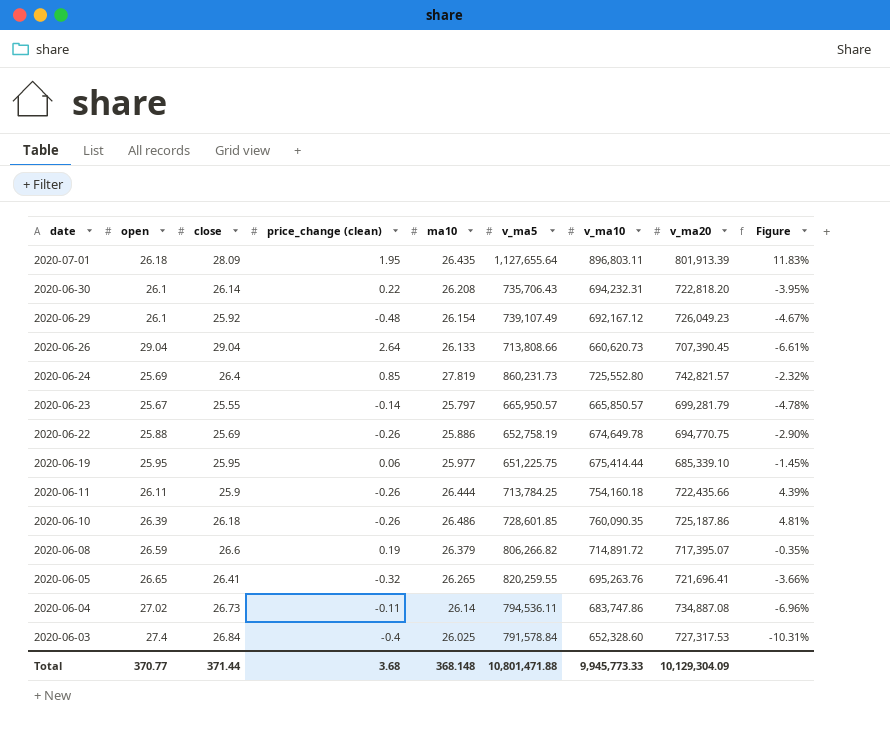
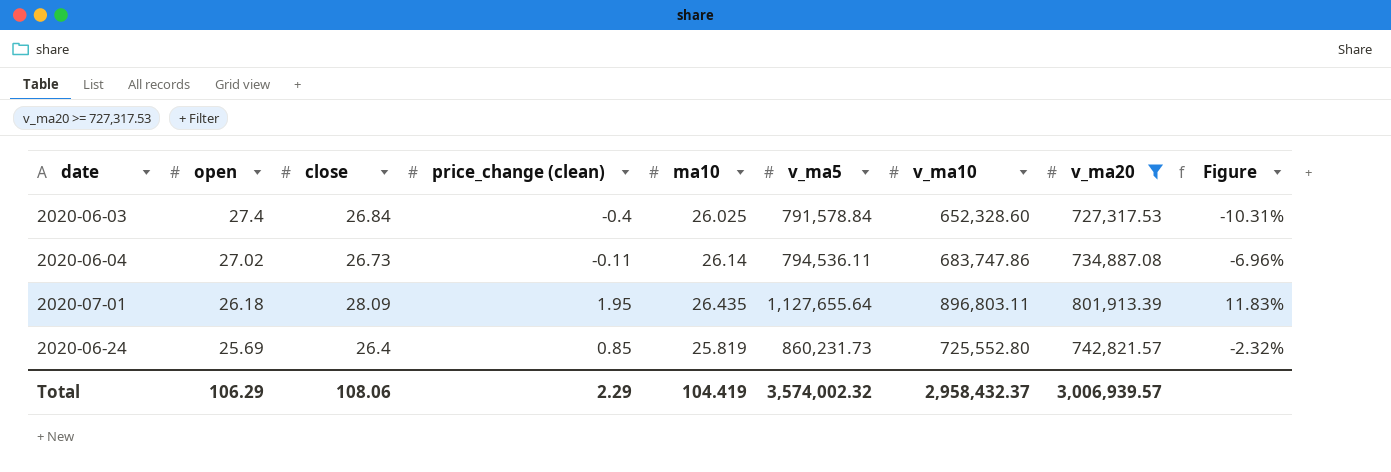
filter: none -> v_ma20 >= 727,317.53
row order: date descending -> open descending
2020-06-24 | ma10: 27.819 -> 25.819
Total | open: 370.77 -> 106.29
Total | close: 371.44 -> 108.06
Total | price_change (clean): 3.68 -> 2.29
Total | ma10: 368.148 -> 104.419
Total | v_ma5: 10,801,471.88 -> 3,574,002.32
Total | v_ma10: 9,945,773.33 -> 2,958,432.37
Total | v_ma20: 10,129,304.09 -> 3,006,939.57

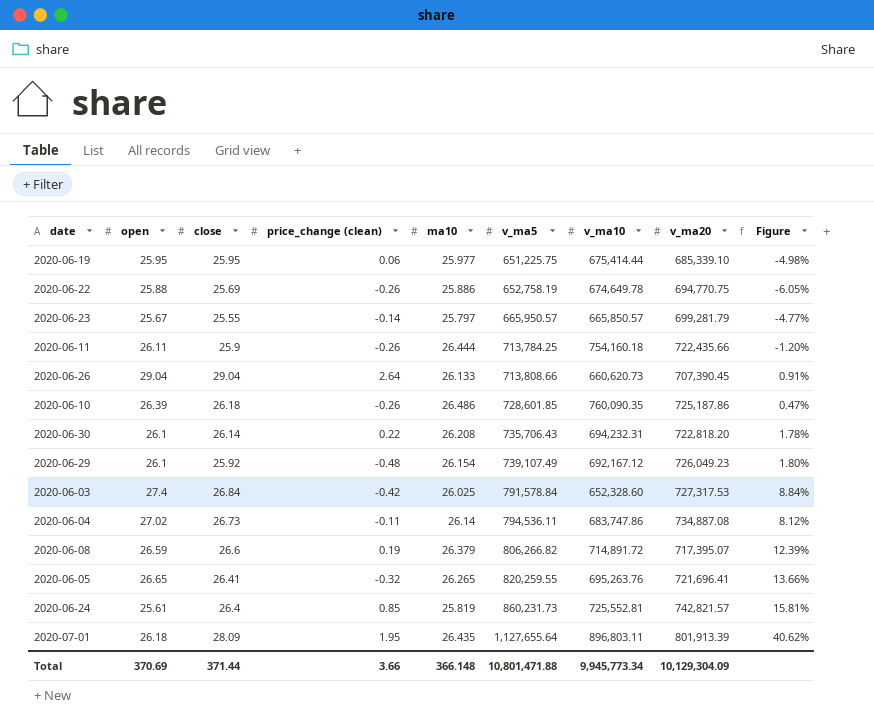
filter: v_ma20 >= 727,317.53 -> none
row order: open descending -> v_ma5 ascending
column Figure | formula: ([v_ma10] - [v_ma20]) / [v_ma20] -> ([v_ma5] - [v_ma20]) / [v_ma20]
2020-06-03 | price_change (clean): -0.4 -> -0.42
2020-06-24 | open: 25.69 -> 25.61
2020-06-24 | v_ma10: 725,552.80 -> 725,552.81
Total | open: 106.29 -> 370.69
Total | close: 108.06 -> 371.44
Total | price_change (clean): 2.29 -> 3.66
Total | ma10: 104.419 -> 366.148
Total | v_ma5: 3,574,002.32 -> 10,801,471.88
Total | v_ma10: 2,958,432.37 -> 9,945,773.34
Total | v_ma20: 3,006,939.57 -> 10,129,304.09

